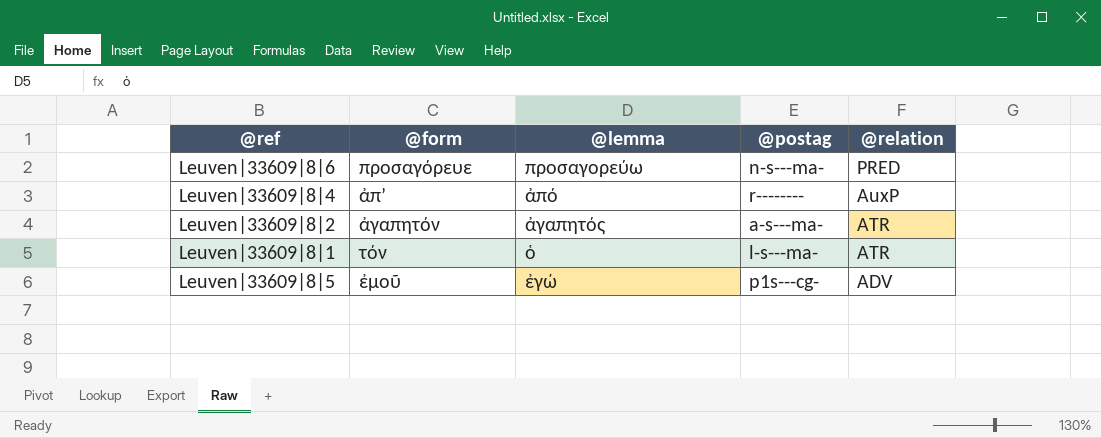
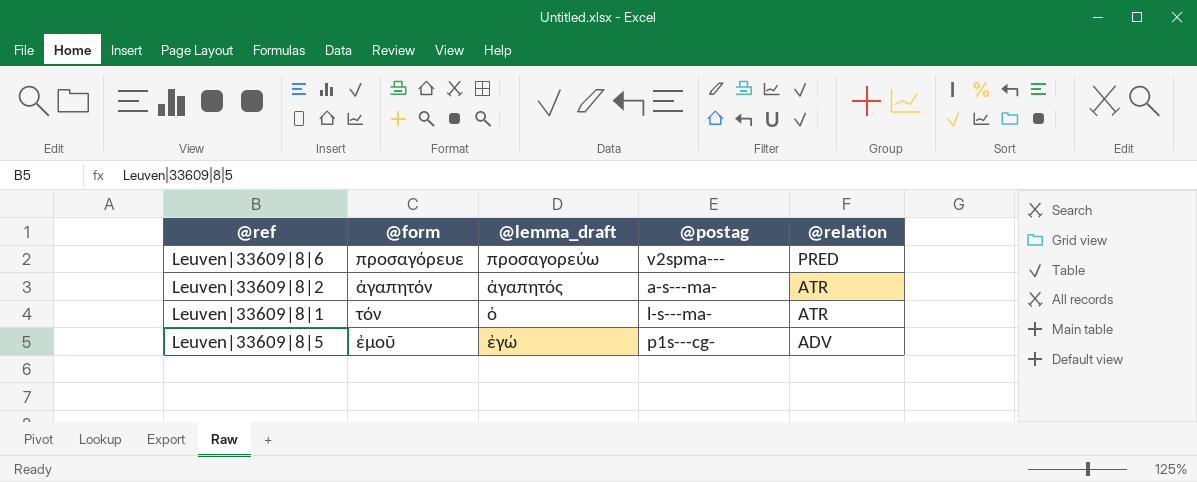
column name: @lemma -> @lemma_draft
row Leuven|33609|8|4: ἀπ’ | ἀπό | r-------- | AuxP -> none
Leuven|33609|8|6 | @postag: n-s---ma- -> v2spma---

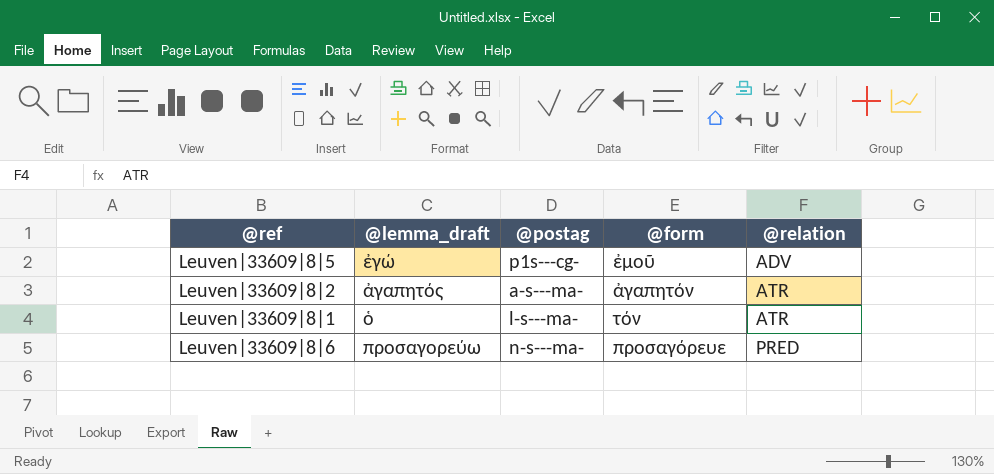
row order: @relation descending -> @relation ascending
column @form | position: 2 -> 4
Leuven|33609|8|6 | @postag: v2spma--- -> n-s---ma-

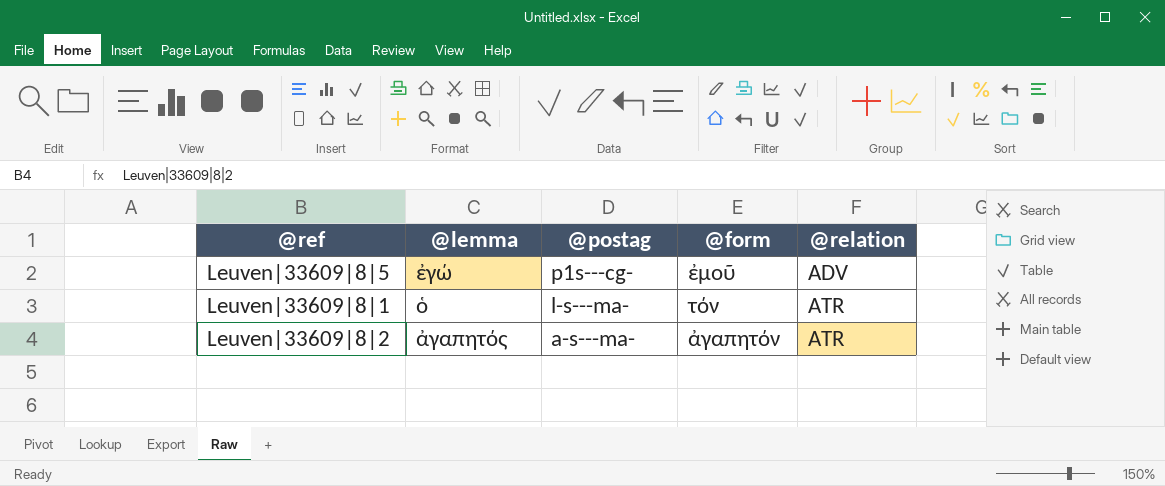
row order: @relation ascending -> @postag descending
column name: @lemma_draft -> @lemma
row Leuven|33609|8|6: προσαγορεύω | n-s---ma- | προσαγόρευε | PRED -> none

